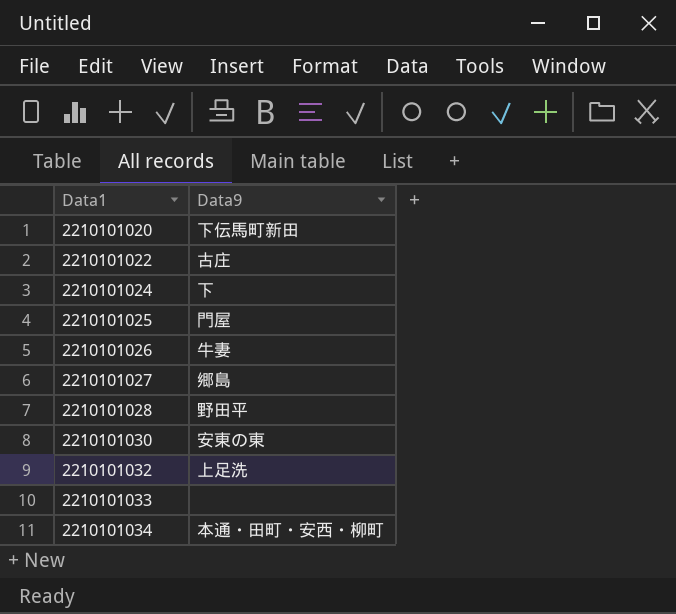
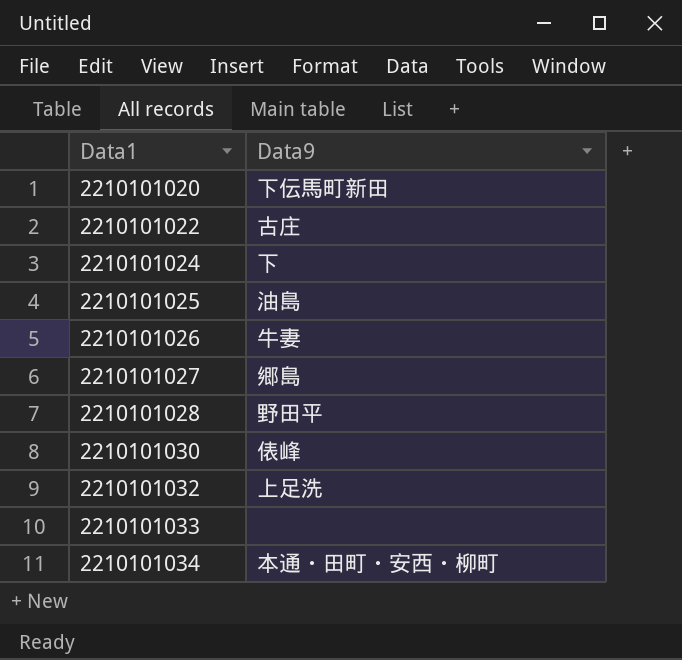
2210101025 | Data9: 門屋 -> 油島
2210101030 | Data9: 安東の東 -> 俵峰

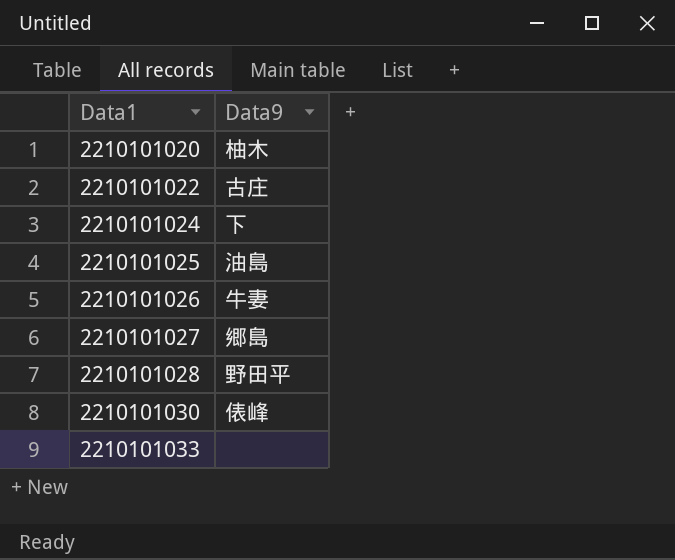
row 2210101032: 上足洗 -> none
row 2210101034: 本通・田町・安西・柳町 -> none
2210101020 | Data9: 下伝馬町新田 -> 柚木

